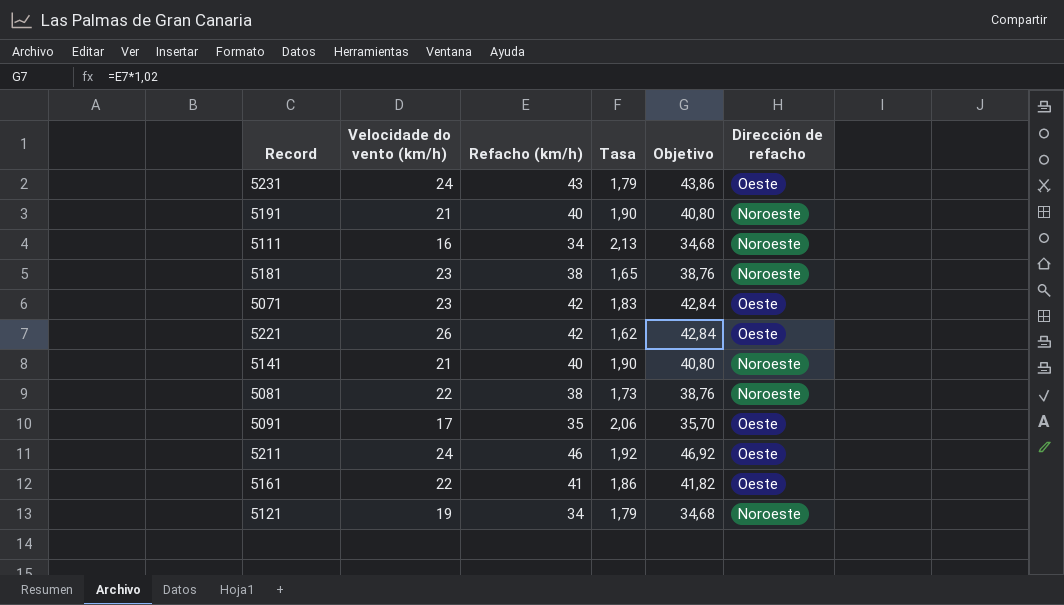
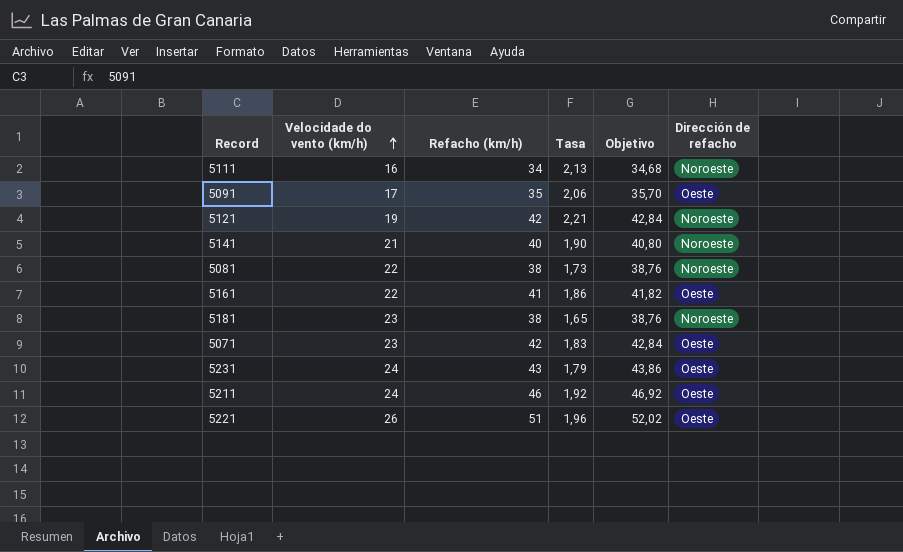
row order: none -> Velocidade do vento (km/h) ascending
row 5191: 21 | 40 | 1,90 | 40,80 | Noroeste -> none
5121 | Refacho (km/h): 34 -> 42
5121 | Tasa: 1,79 -> 2,21
5121 | Objetivo: 34,68 -> 42,84
5221 | Refacho (km/h): 42 -> 51
5221 | Tasa: 1,62 -> 1,96
5221 | Objetivo: 42,84 -> 52,02

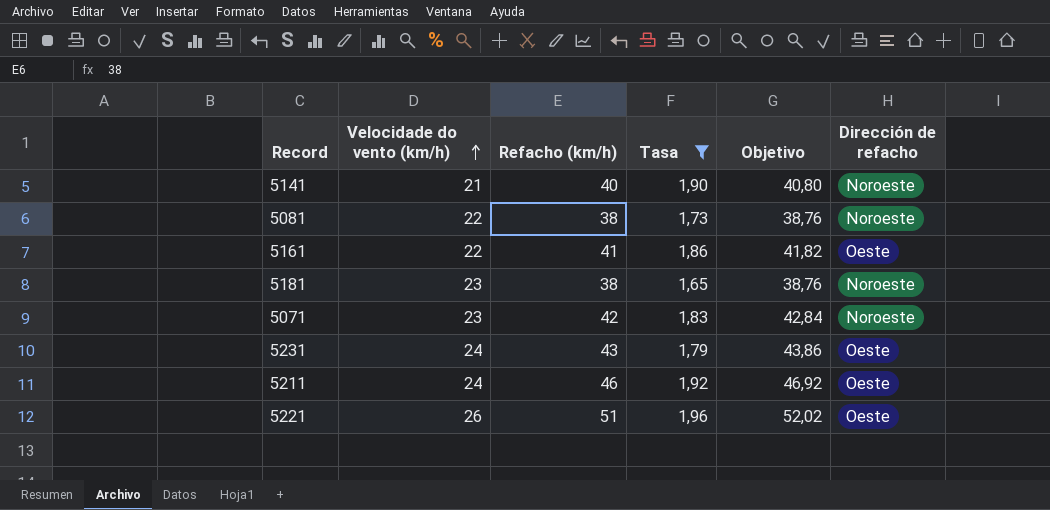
filter: none -> Tasa <= 1,96
5071 | Dirección de refacho: Oeste -> Noroeste

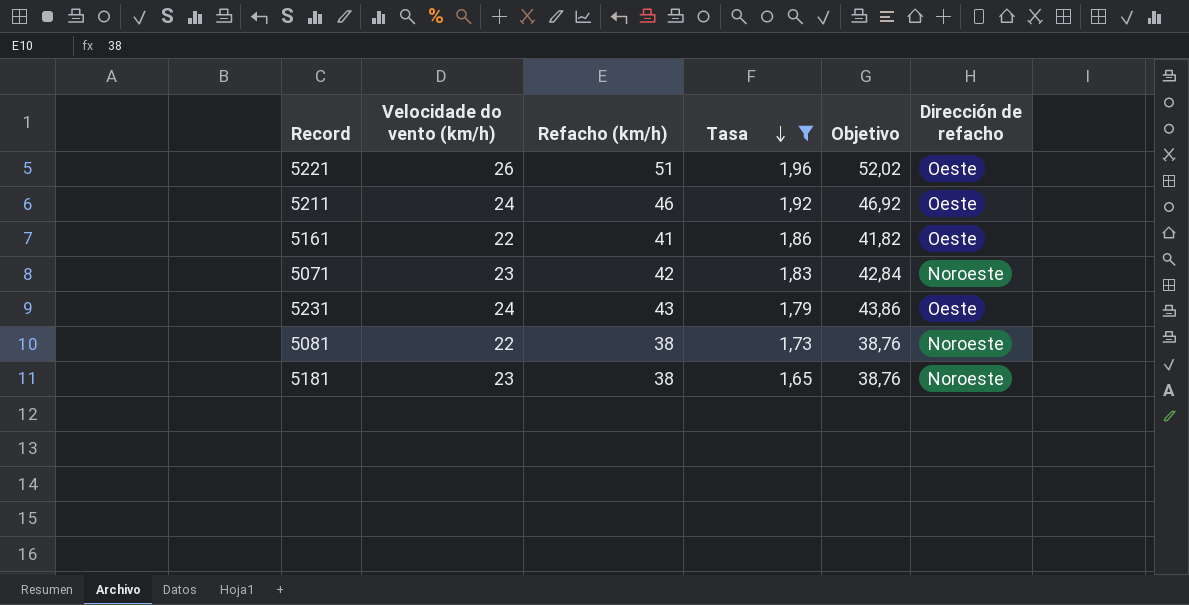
row order: Velocidade do vento (km/h) ascending -> Tasa descending
row 5141: 21 | 40 | 1,90 | 40,80 | Noroeste -> none

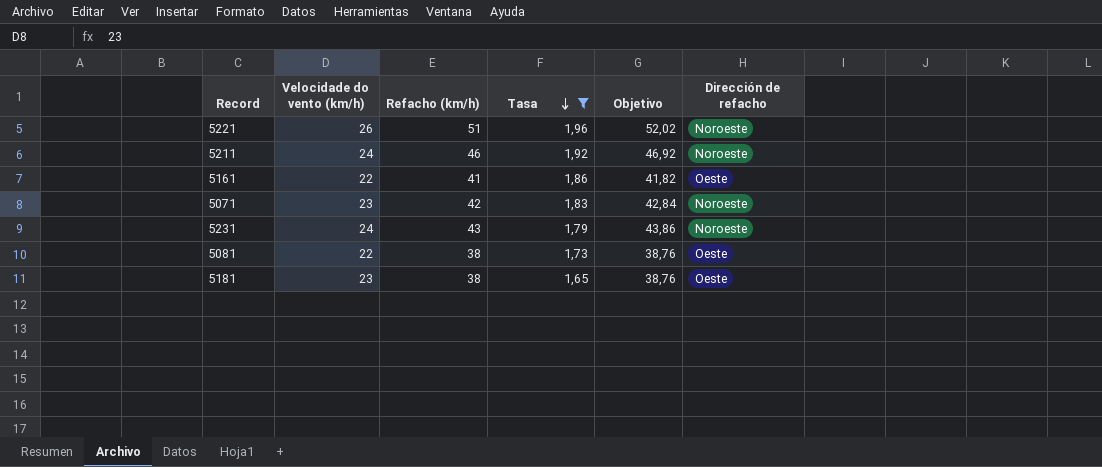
5221 | Dirección de refacho: Oeste -> Noroeste
5211 | Dirección de refacho: Oeste -> Noroeste
5231 | Dirección de refacho: Oeste -> Noroeste
5081 | Dirección de refacho: Noroeste -> Oeste
5181 | Dirección de refacho: Noroeste -> Oeste

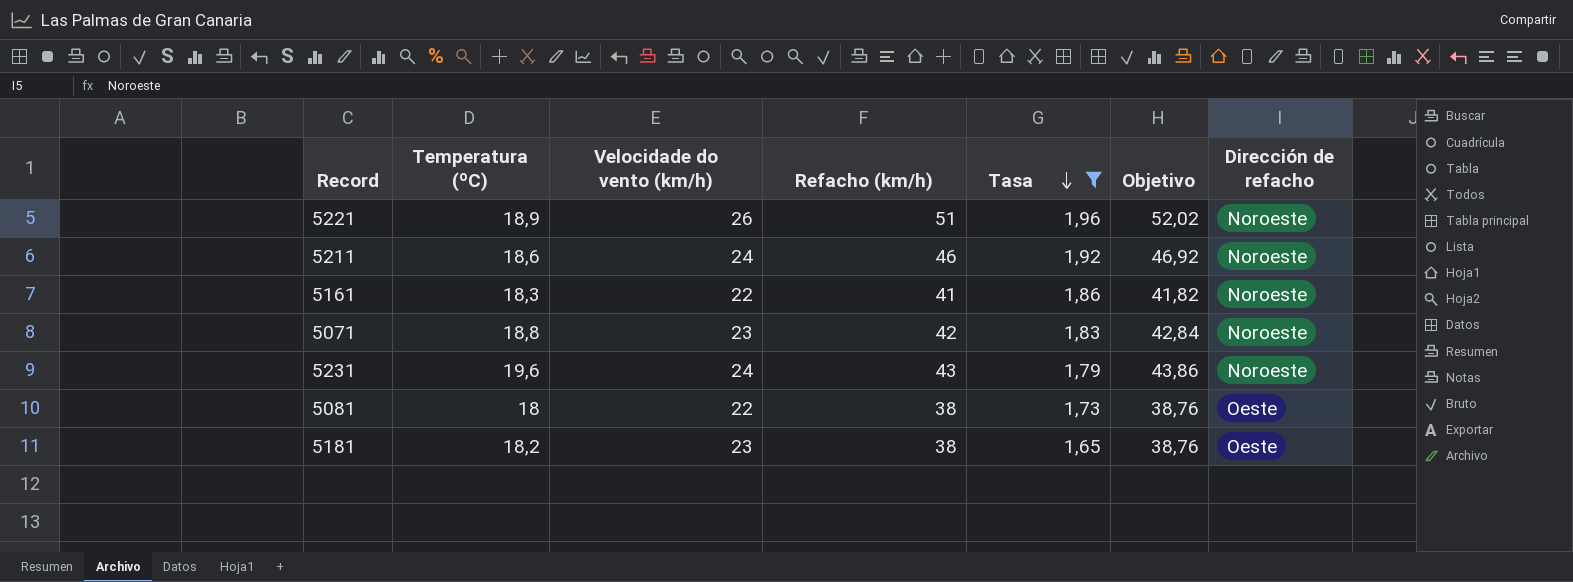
column Temperatura (ºC) | position: none -> 2
5161 | Dirección de refacho: Oeste -> Noroeste

